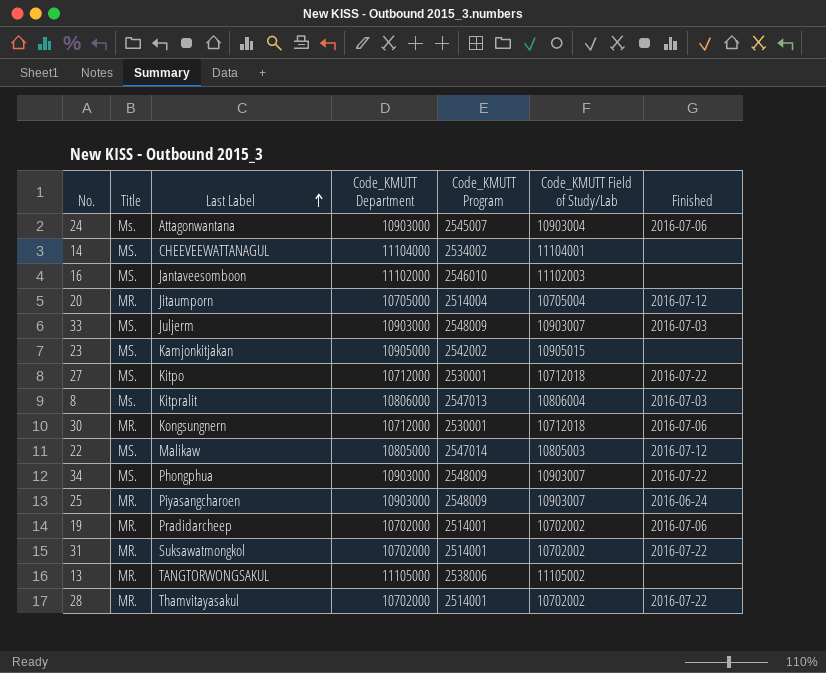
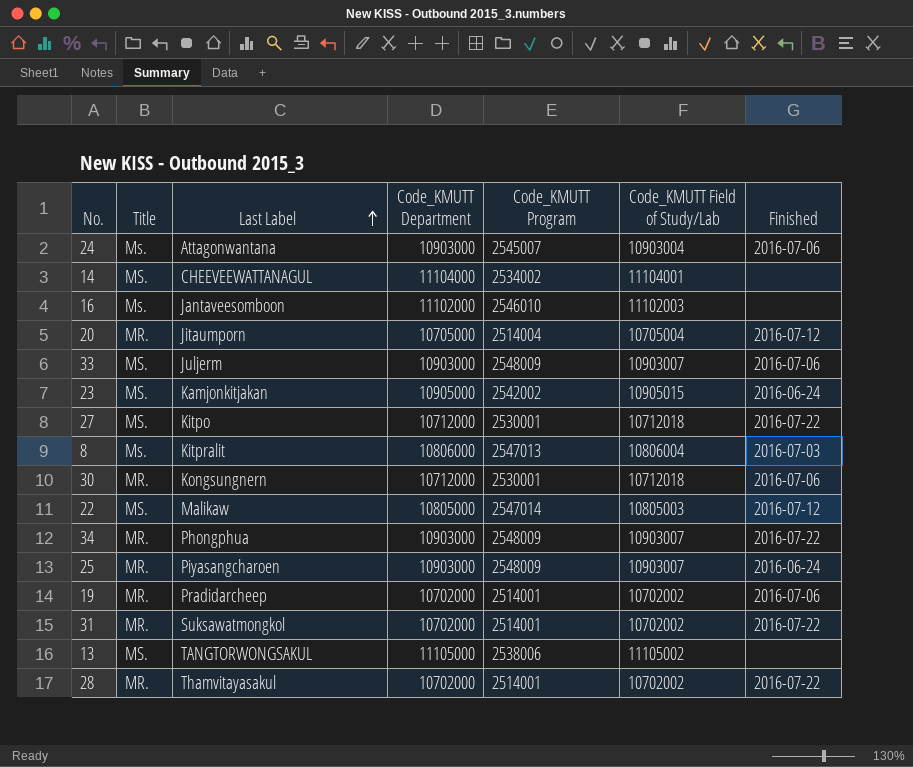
16 | Title: MS. -> Ms.
33 | Finished: 2016-07-03 -> 2016-07-06
23 | Finished: none -> 2016-06-24
34 | Title: MS. -> MR.
13 | Title: MR. -> MS.

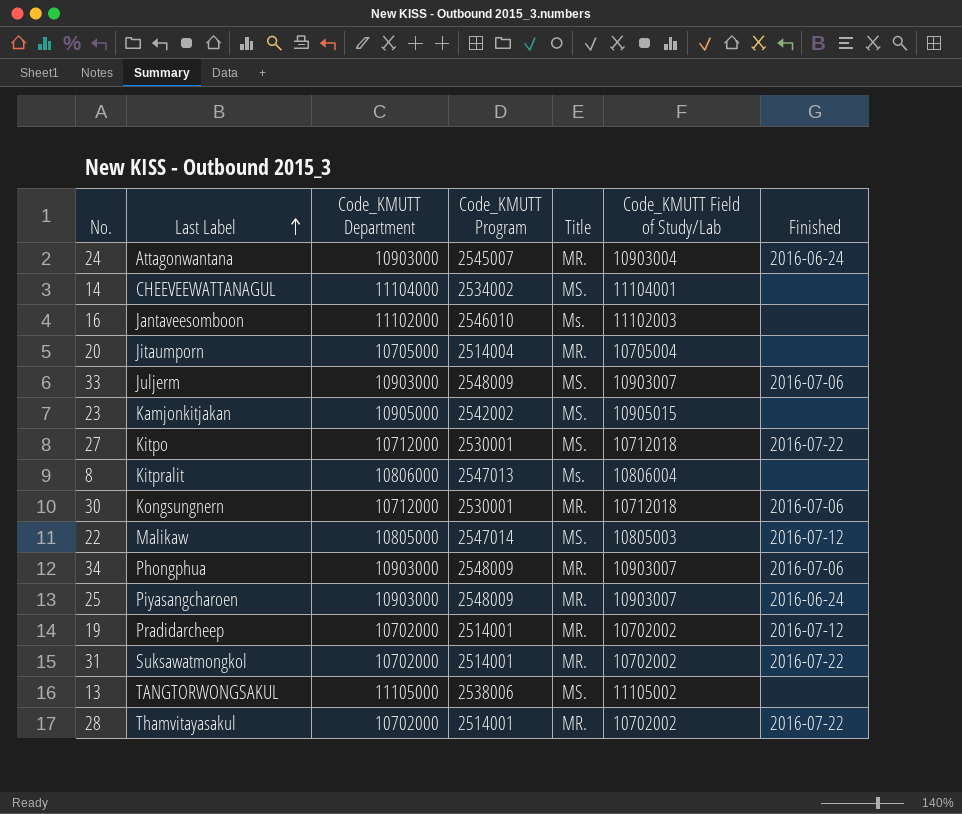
column Title | position: 2 -> 5
24 | Title: Ms. -> MR.
24 | Finished: 2016-07-06 -> 2016-06-24
20 | Finished: 2016-07-12 -> none
23 | Finished: 2016-06-24 -> none
8 | Finished: 2016-07-03 -> none
34 | Finished: 2016-07-22 -> 2016-07-06
19 | Finished: 2016-07-06 -> 2016-07-12

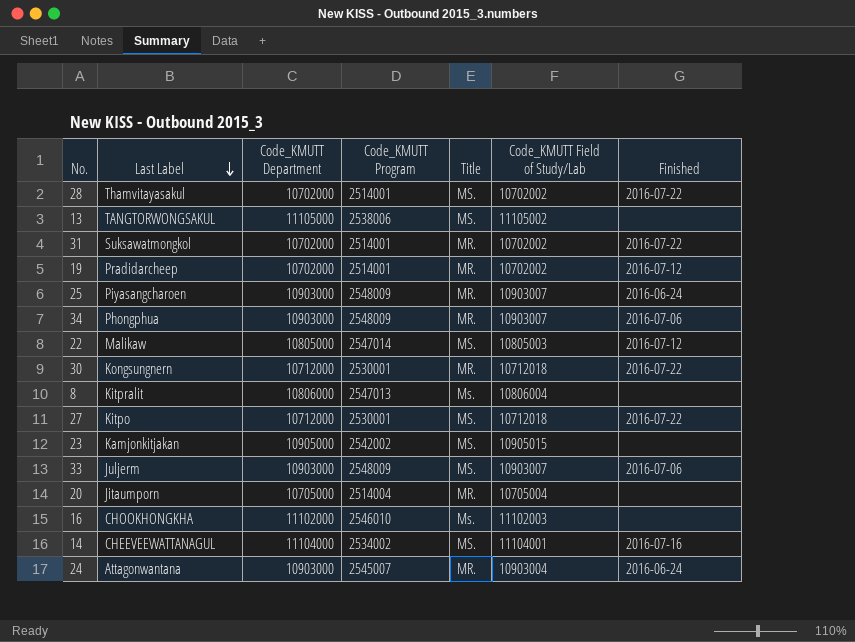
row order: Last Label ascending -> Last Label descending
28 | Title: MR. -> MS.
30 | Finished: 2016-07-06 -> 2016-07-22
16 | Last Label: Jantaveesomboon -> CHOOKHONGKHA
14 | Finished: none -> 2016-07-16

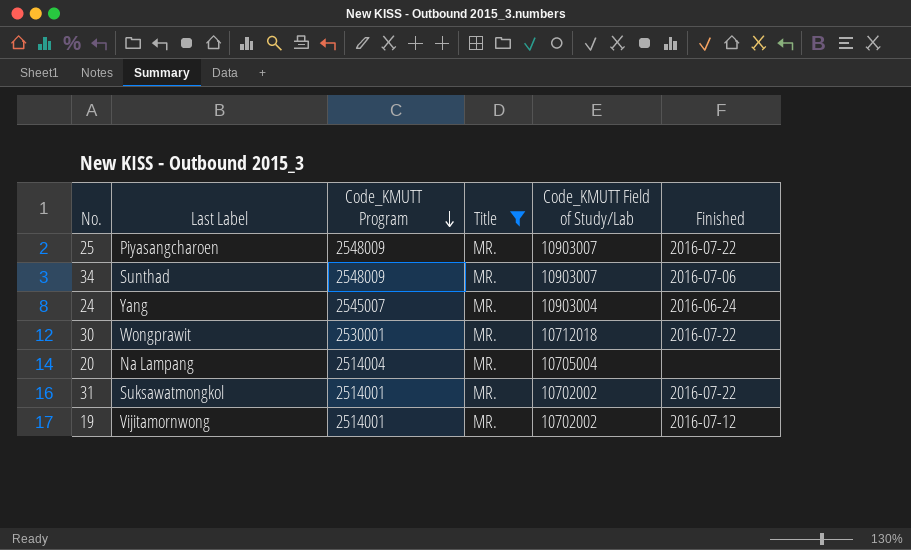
filter: none -> Title = MR.
row order: Last Label descending -> Code_KMUTT Program descending
column Code_KMUTT Department | position: 3 -> none
25 | Finished: 2016-06-24 -> 2016-07-22
34 | Last Label: Phongphua -> Sunthad
24 | Last Label: Attagonwantana -> Yang
30 | Last Label: Kongsungnern -> Wongprawit
20 | Last Label: Jitaumporn -> Na Lampang
19 | Last Label: Pradidarcheep -> Vijitamornwong

